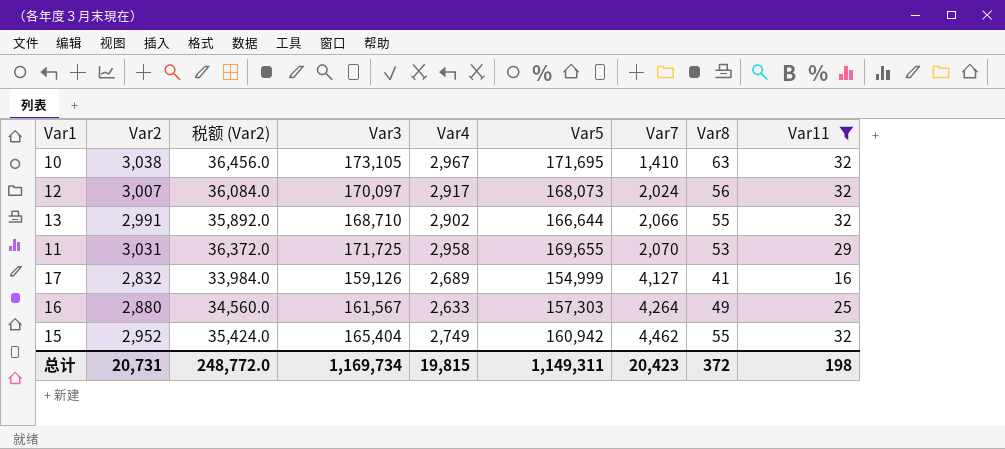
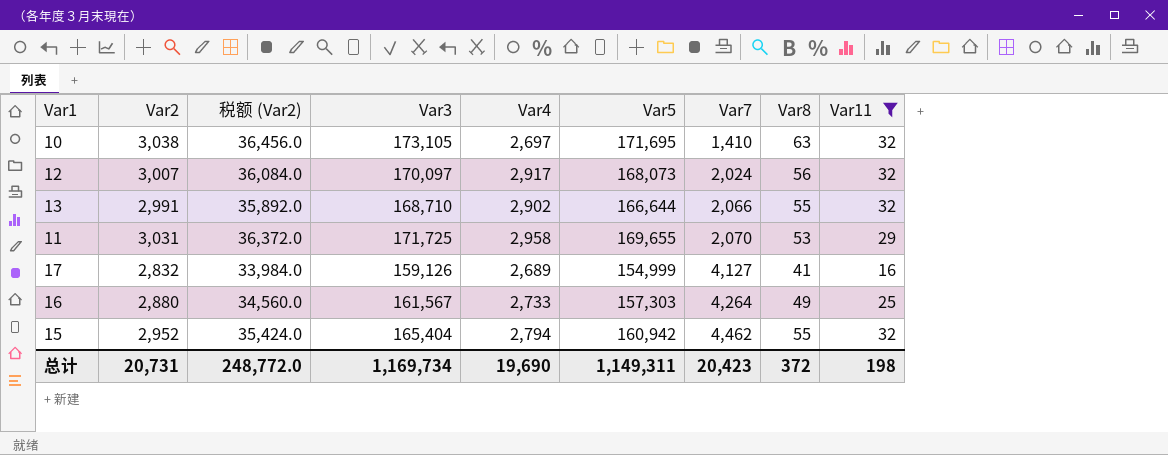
10 | Var4: 2,967 -> 2,697
16 | Var4: 2,633 -> 2,733
15 | Var4: 2,749 -> 2,794
总计 | Var4: 19,815 -> 19,690

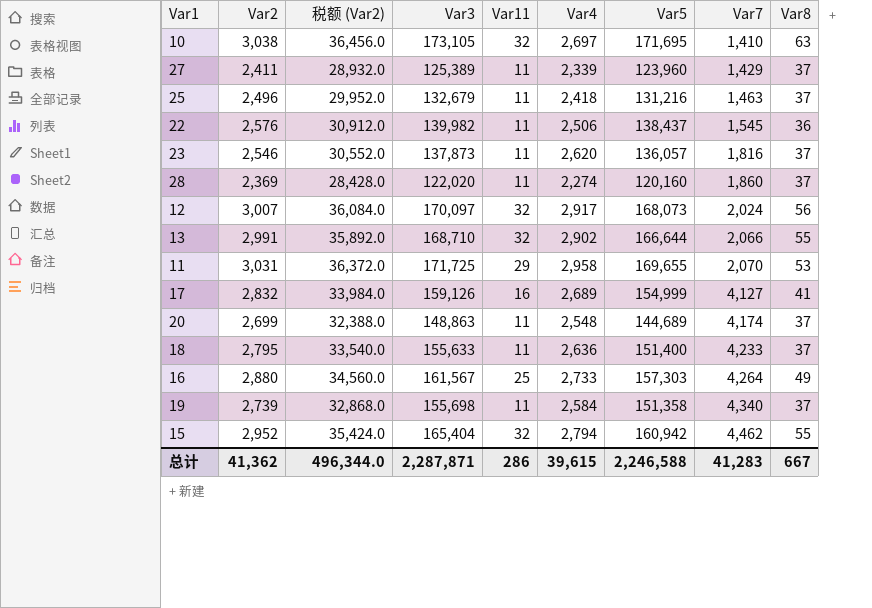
filter: Var11 != 11 -> none
column Var11 | position: 9 -> 5
总计 | Var2: 20,731 -> 41,362
总计 | 税额 (Var2): 248,772.0 -> 496,344.0
总计 | Var3: 1,169,734 -> 2,287,871
总计 | Var11: 198 -> 286
总计 | Var4: 19,690 -> 39,615
总计 | Var5: 1,149,311 -> 2,246,588
总计 | Var7: 20,423 -> 41,283
总计 | Var8: 372 -> 667

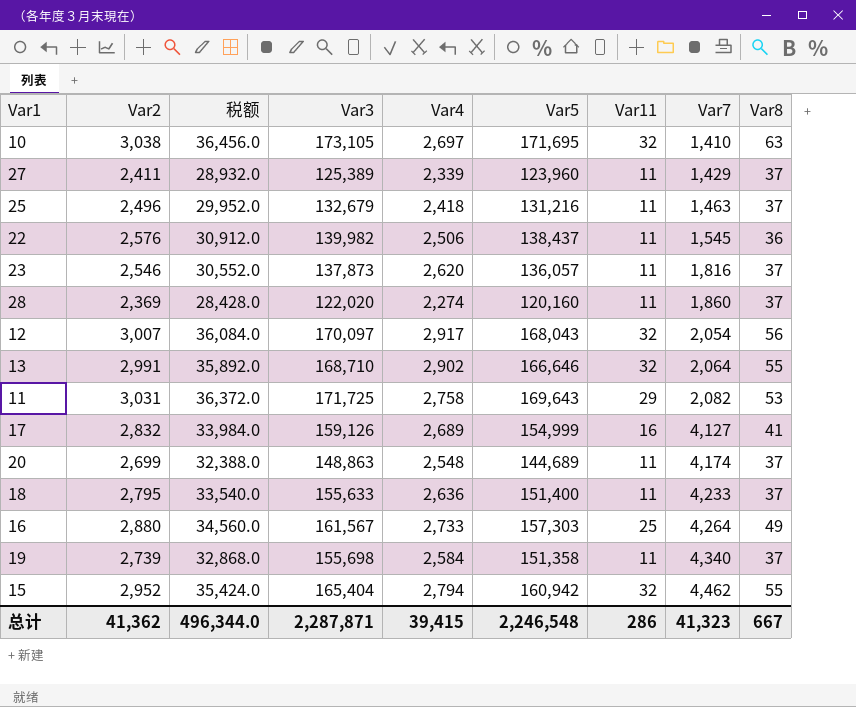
column name: 税额 (Var2) -> 税额
column Var11 | position: 5 -> 7
12 | Var5: 168,073 -> 168,043
12 | Var7: 2,024 -> 2,054
13 | Var5: 166,644 -> 166,646
13 | Var7: 2,066 -> 2,064
11 | Var4: 2,958 -> 2,758
11 | Var5: 169,655 -> 169,643
11 | Var7: 2,070 -> 2,082
总计 | Var4: 39,615 -> 39,415
总计 | Var5: 2,246,588 -> 2,246,548
总计 | Var7: 41,283 -> 41,323

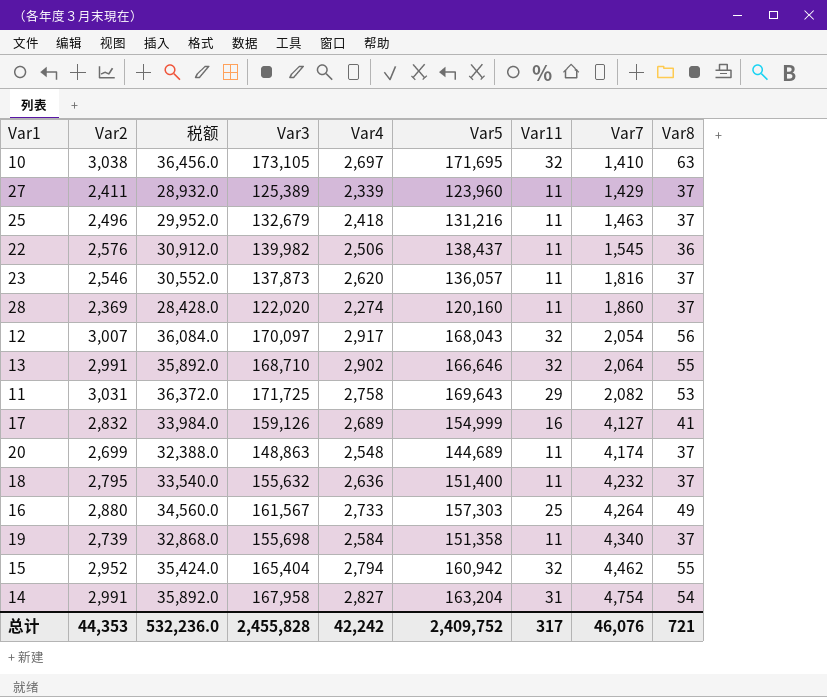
18 | Var3: 155,633 -> 155,632
18 | Var7: 4,233 -> 4,232
row 14: none -> 2,991 | 35,892.0 | 167,958 | 2,827 | 163,204 | 31 | 4,754 | 54
总计 | Var2: 41,362 -> 44,353
总计 | 税额: 496,344.0 -> 532,236.0
总计 | Var3: 2,287,871 -> 2,455,828
总计 | Var4: 39,415 -> 42,242
总计 | Var5: 2,246,548 -> 2,409,752
总计 | Var11: 286 -> 317
总计 | Var7: 41,323 -> 46,076
总计 | Var8: 667 -> 721

